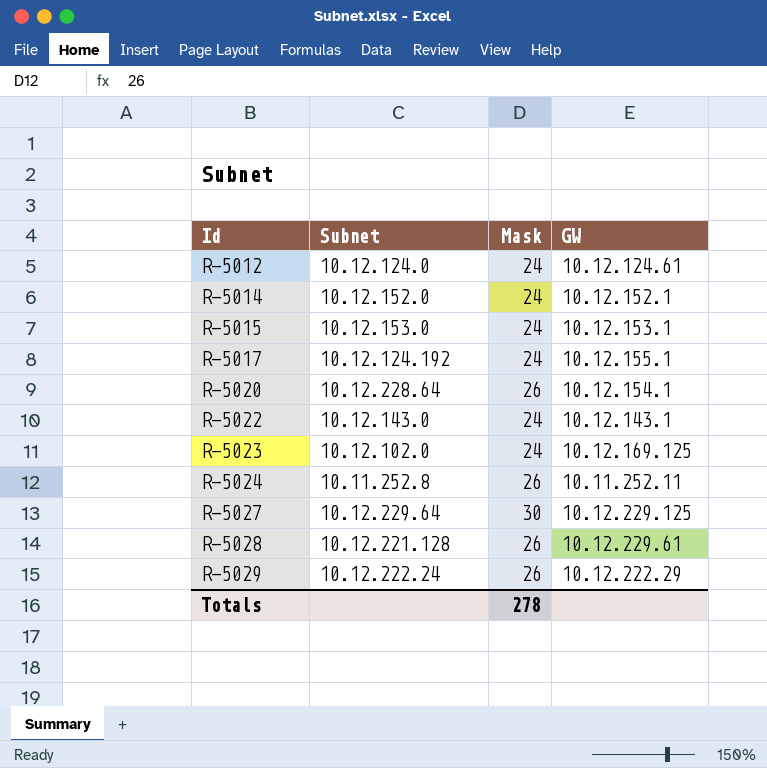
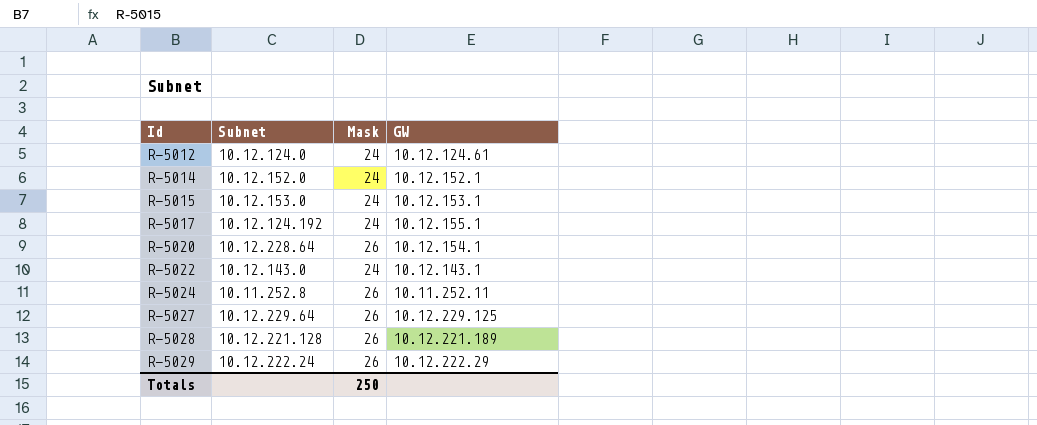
row R-5023: 10.12.102.0 | 24 | 10.12.169.125 -> none
R-5027 | Mask: 30 -> 26
R-5028 | GW: 10.12.229.61 -> 10.12.221.189
Totals | Mask: 278 -> 250

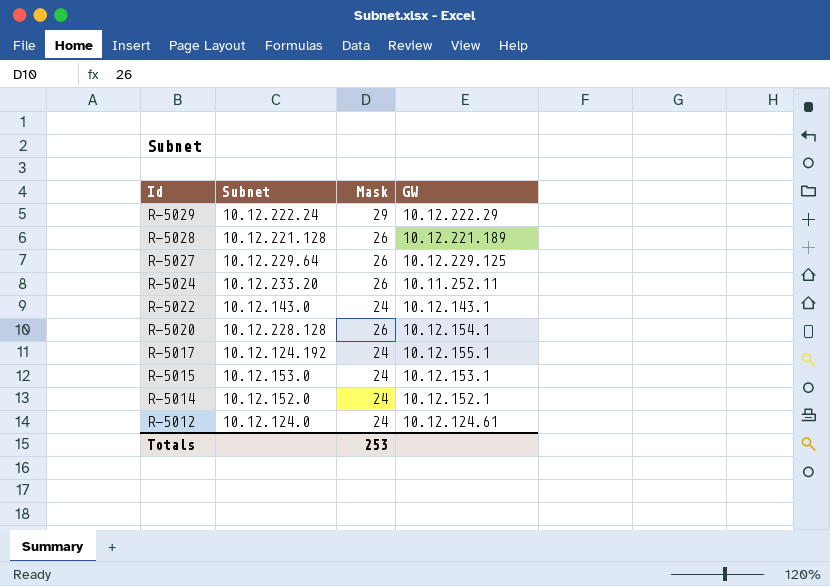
row order: Id ascending -> Id descending
R-5029 | Mask: 26 -> 29
R-5024 | Subnet: 10.11.252.8 -> 10.12.233.20
R-5020 | Subnet: 10.12.228.64 -> 10.12.228.128
Totals | Mask: 250 -> 253

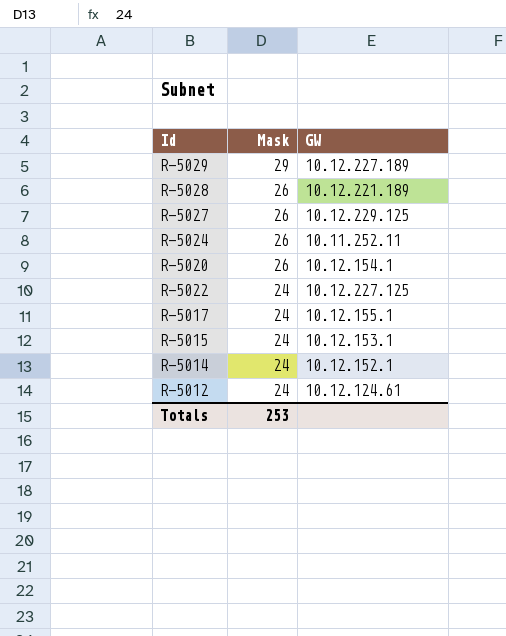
row order: Id descending -> Mask descending
column Subnet | position: 2 -> none
R-5029 | GW: 10.12.222.29 -> 10.12.227.189
R-5022 | GW: 10.12.143.1 -> 10.12.227.125

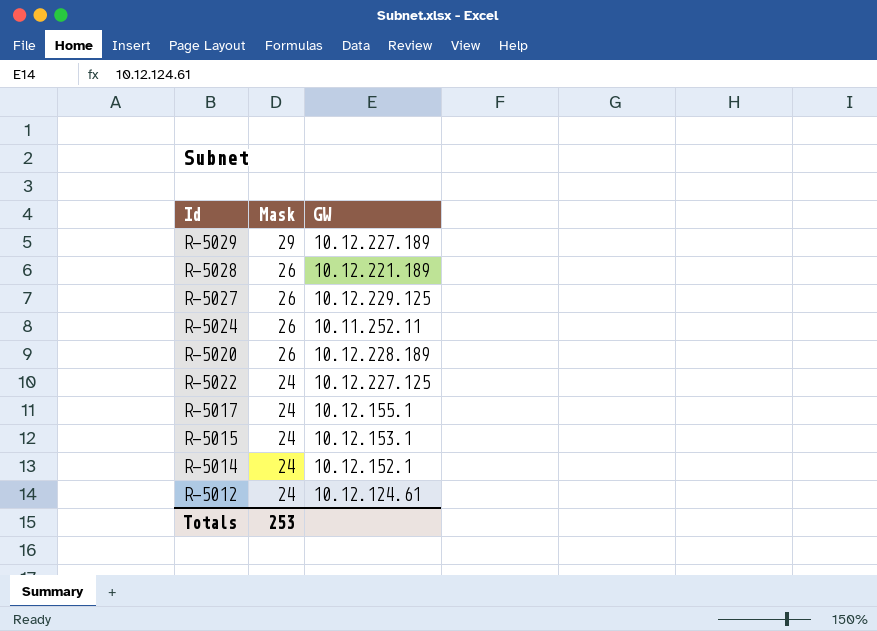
R-5020 | GW: 10.12.154.1 -> 10.12.228.189

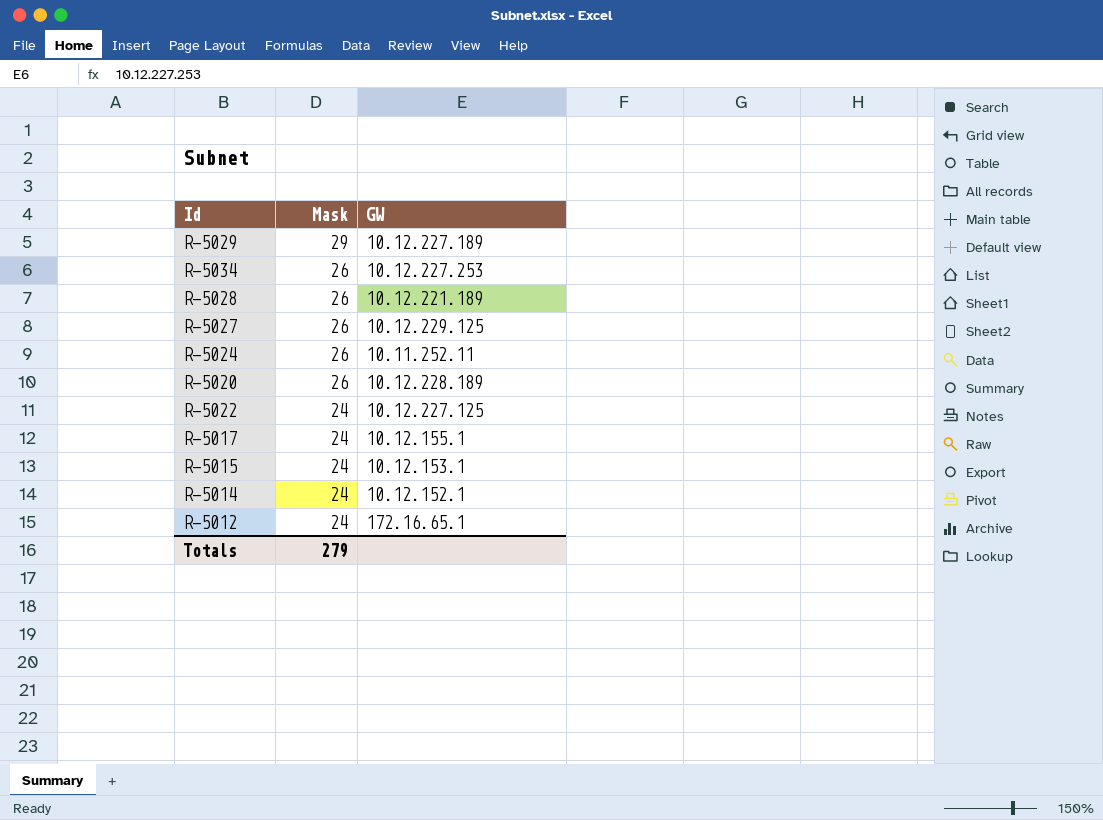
row R-5034: none -> 26 | 10.12.227.253
R-5012 | GW: 10.12.124.61 -> 172.16.65.1
Totals | Mask: 253 -> 279

